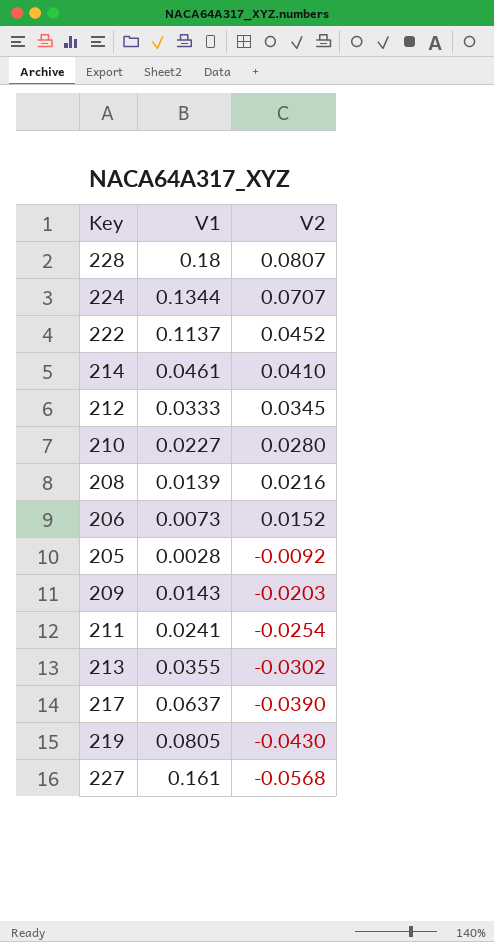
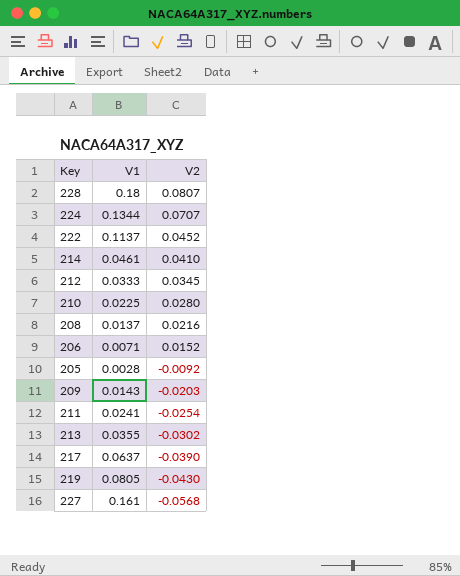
210 | V1: 0.0227 -> 0.0225
208 | V1: 0.0139 -> 0.0137
206 | V1: 0.0073 -> 0.0071

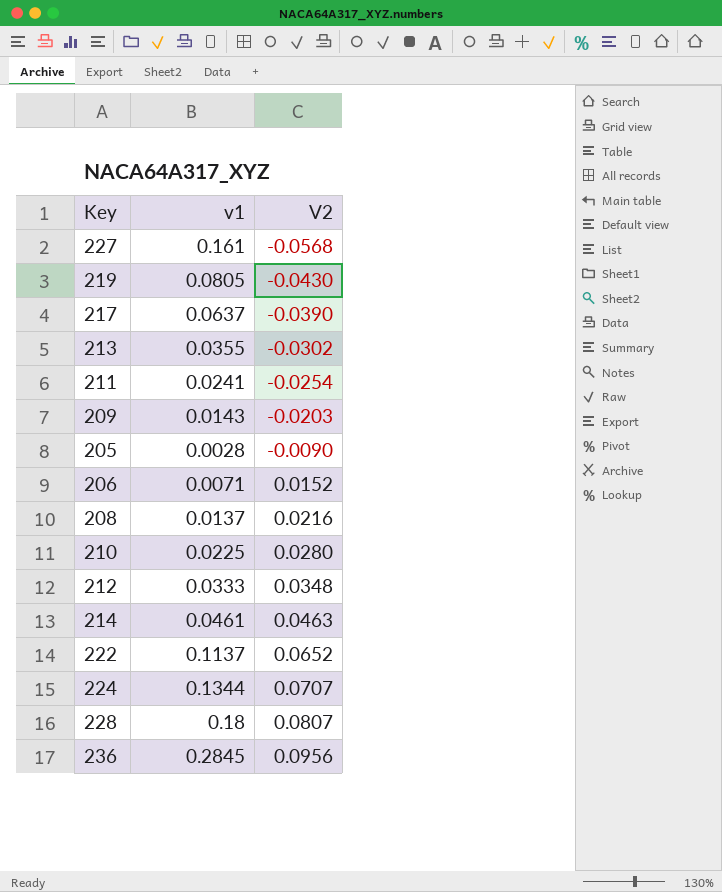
row order: V2 descending -> V2 ascending
column name: V1 -> v1
205 | V2: -0.0092 -> -0.0090
212 | V2: 0.0345 -> 0.0348
214 | V2: 0.0410 -> 0.0463
222 | V2: 0.0452 -> 0.0652
row 236: none -> 0.2845 | 0.0956

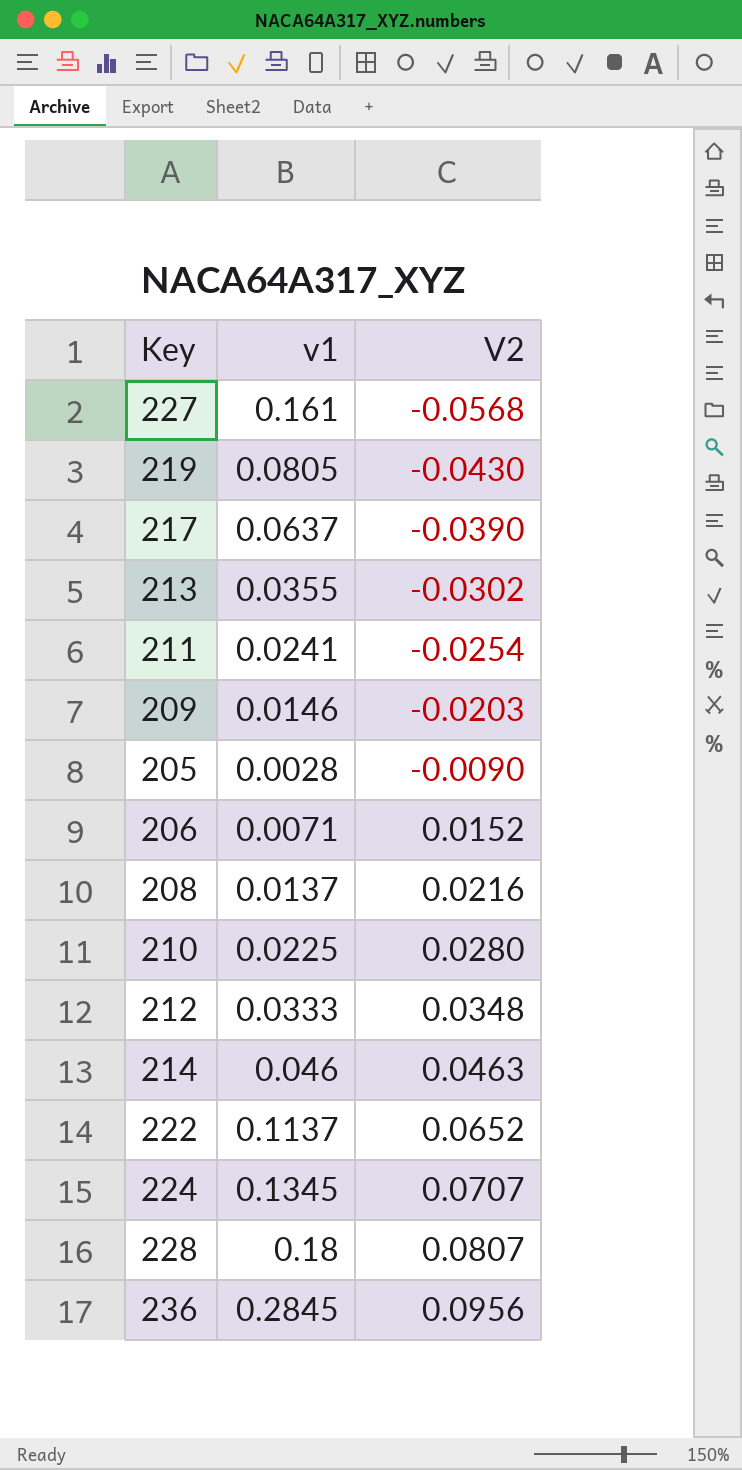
209 | v1: 0.0143 -> 0.0146
214 | v1: 0.0461 -> 0.046
224 | v1: 0.1344 -> 0.1345

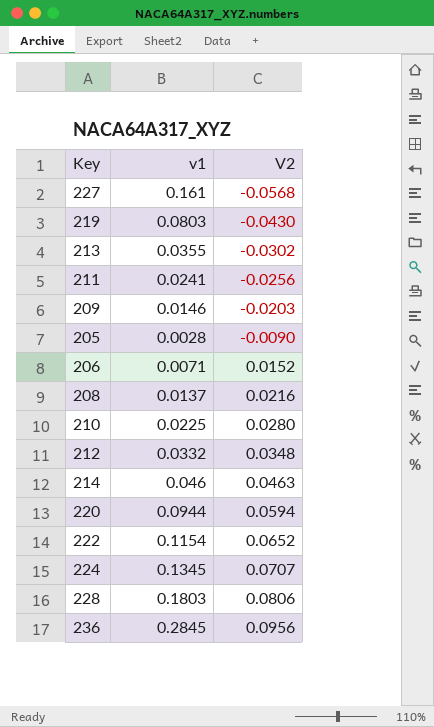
row 217: 0.0637 | -0.0390 -> none
219 | v1: 0.0805 -> 0.0803
211 | V2: -0.0254 -> -0.0256
212 | v1: 0.0333 -> 0.0332
row 220: none -> 0.0944 | 0.0594
222 | v1: 0.1137 -> 0.1154
228 | v1: 0.18 -> 0.1803
228 | V2: 0.0807 -> 0.0806

